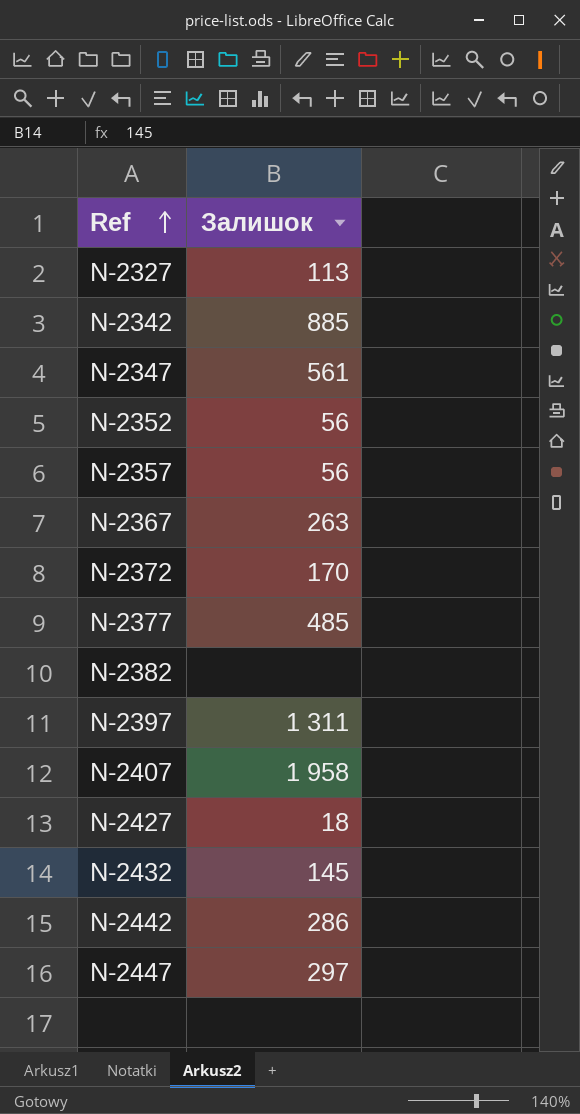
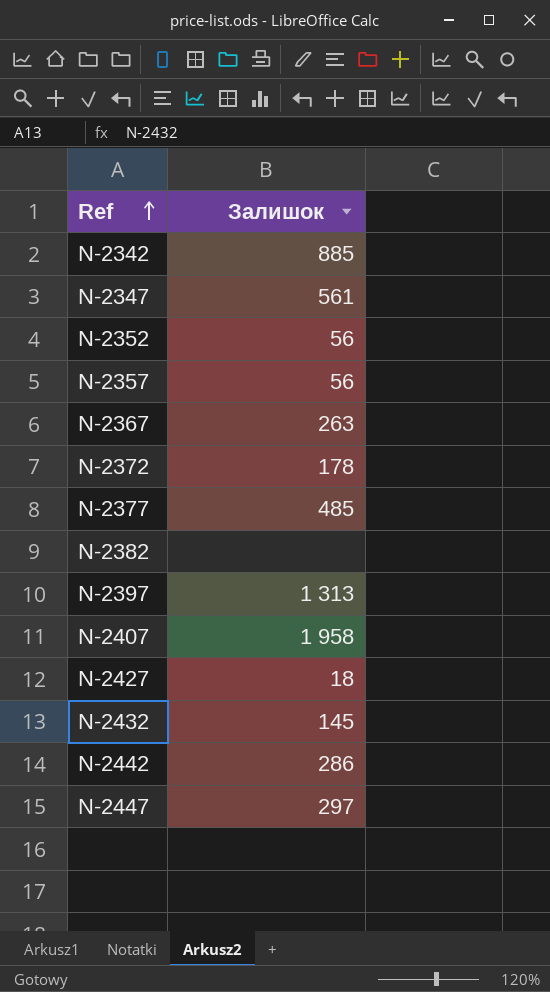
row N-2327: 113 -> none
N-2372 | Залишок: 170 -> 178
N-2397 | Залишок: 1 311 -> 1 313

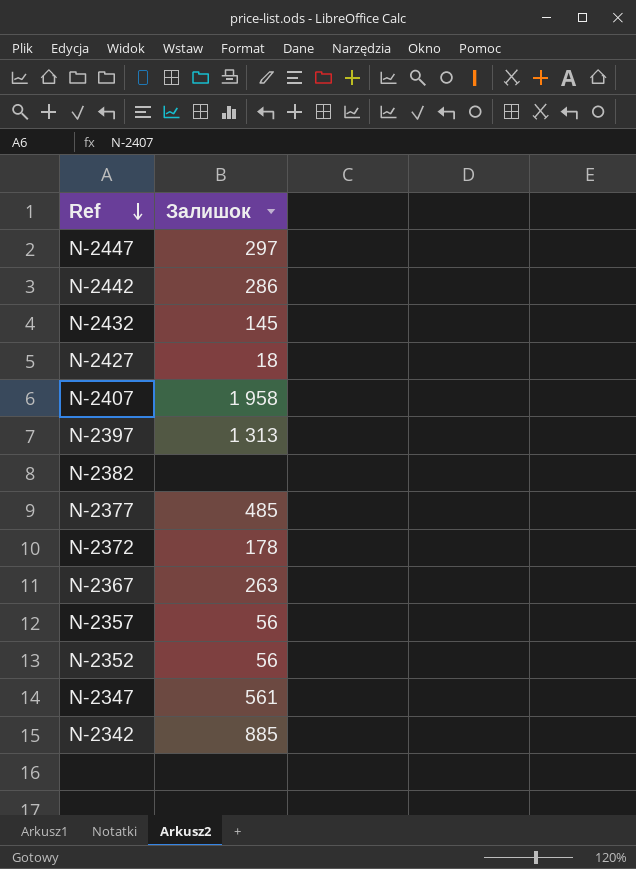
row order: Ref ascending -> Ref descending

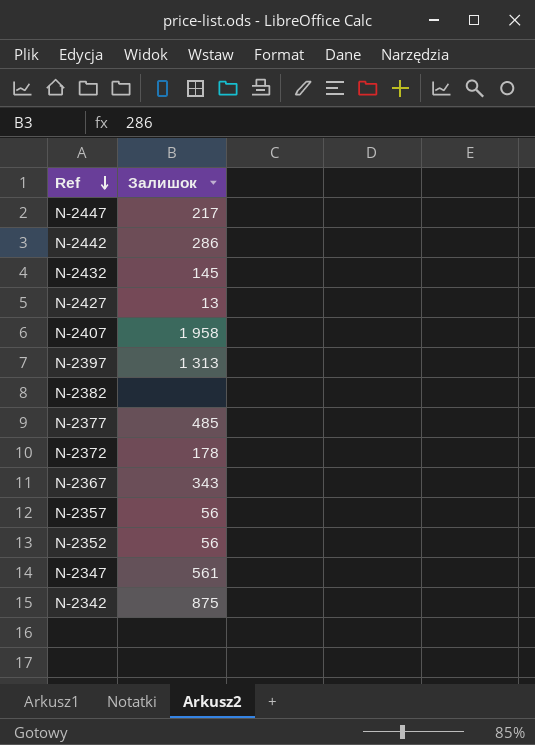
N-2447 | Залишок: 297 -> 217
N-2427 | Залишок: 18 -> 13
N-2367 | Залишок: 263 -> 343
N-2342 | Залишок: 885 -> 875

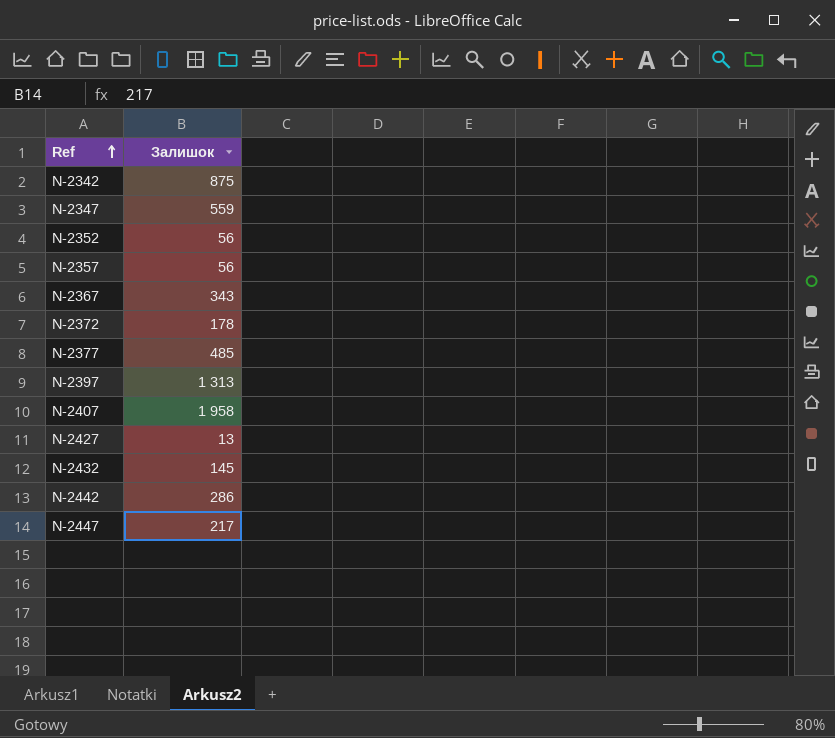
row order: Ref descending -> Ref ascending
row N-2382: none -> none
N-2347 | Залишок: 561 -> 559

